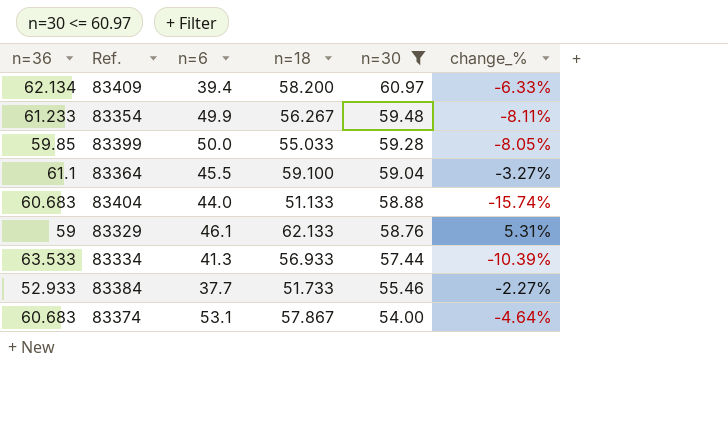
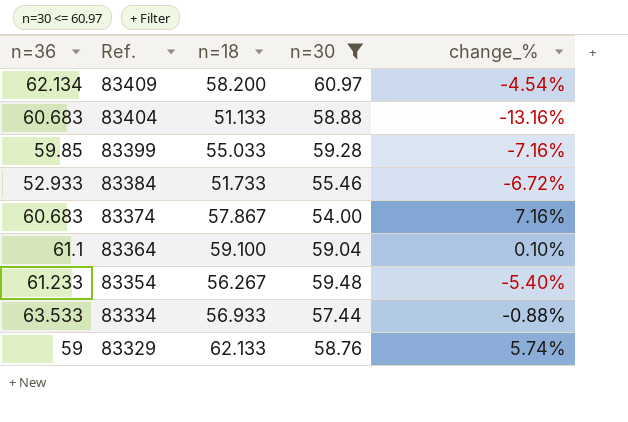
row order: n=30 descending -> Ref. descending
column n=6 | position: 3 -> none
column change_% | formula: ([n=18] - [n=36]) / [n=36] -> ([n=18] - [n=30]) / [n=30]

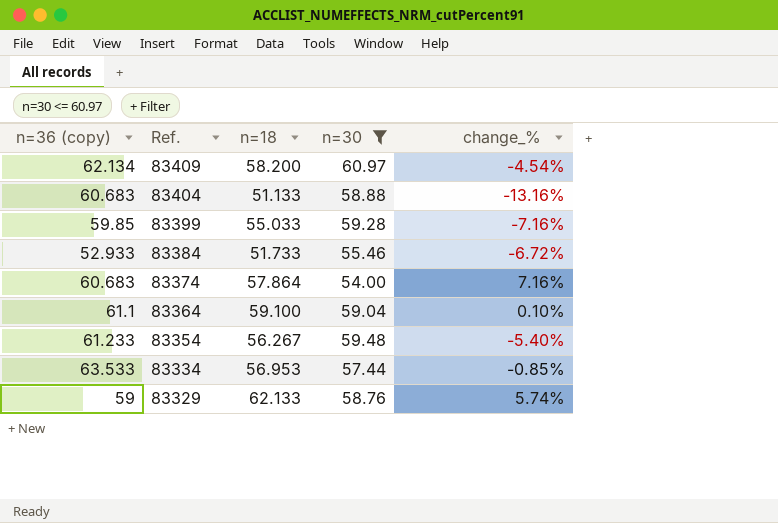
column name: n=36 -> n=36 (copy)
83374 | n=18: 57.867 -> 57.864
83334 | n=18: 56.933 -> 56.953
83334 | change_%: -0.88% -> -0.85%

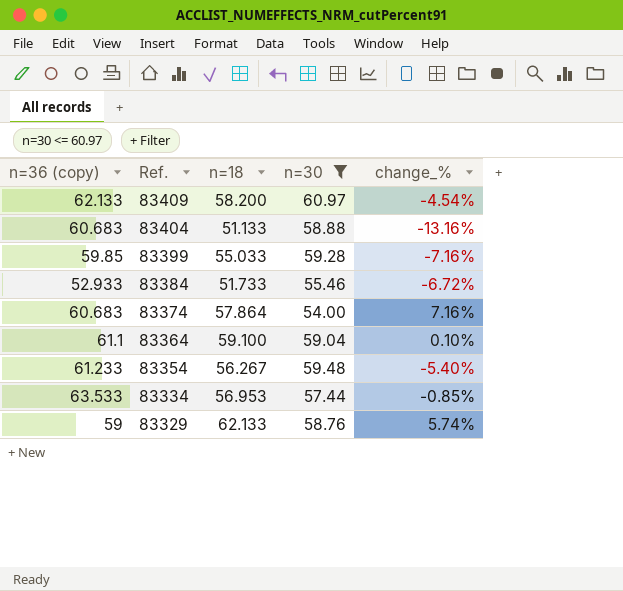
83409 | n=36 (copy): 62.134 -> 62.133

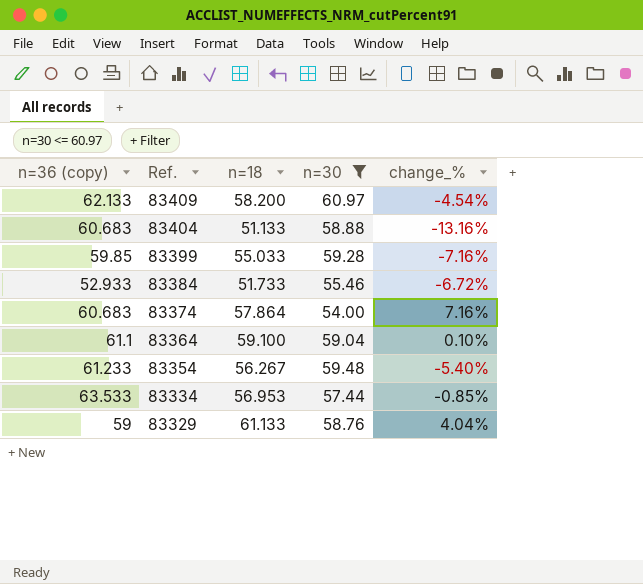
83329 | n=18: 62.133 -> 61.133
83329 | change_%: 5.74% -> 4.04%

